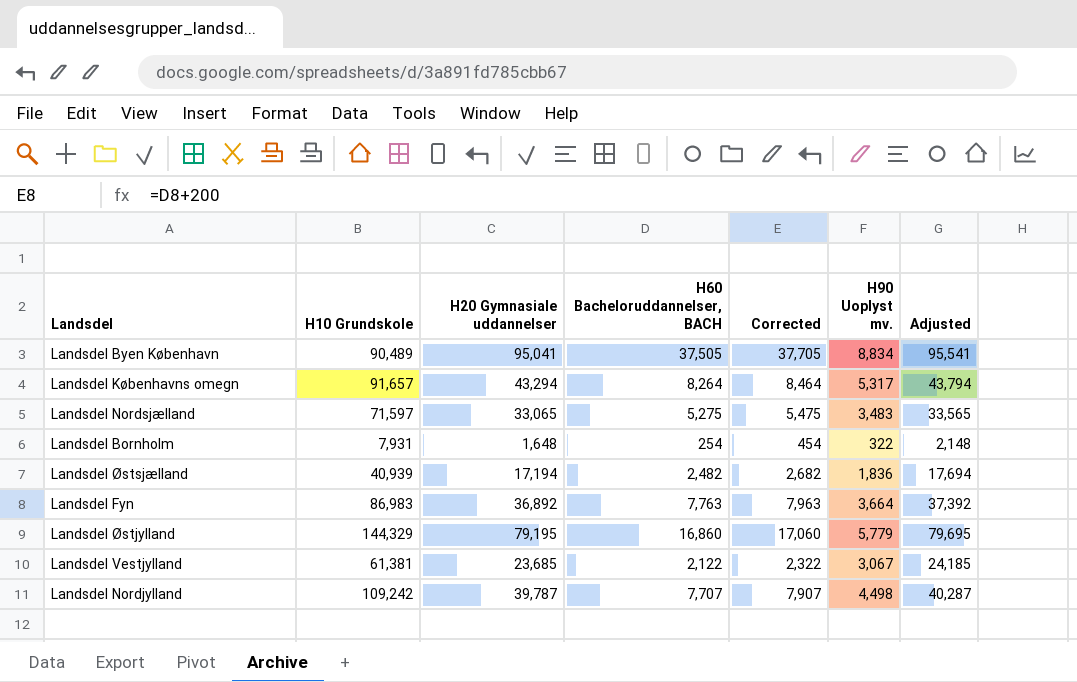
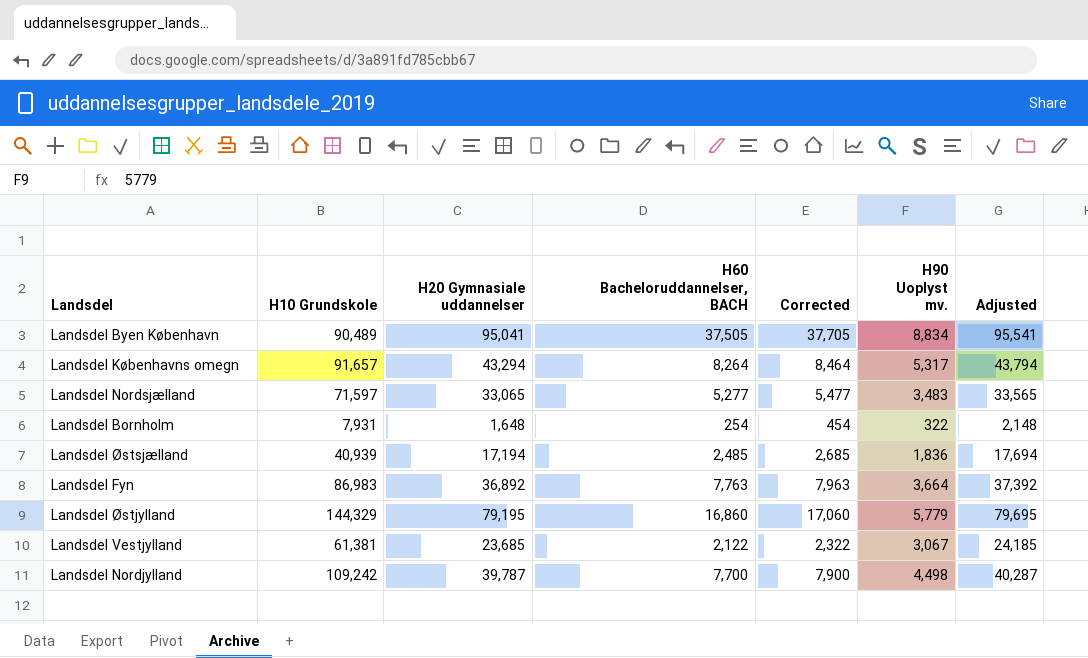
Landsdel Nordsjælland | H60 Bacheloruddannelser, BACH: 5,275 -> 5,277
Landsdel Nordsjælland | Corrected: 5,475 -> 5,477
Landsdel Østsjælland | H60 Bacheloruddannelser, BACH: 2,482 -> 2,485
Landsdel Østsjælland | Corrected: 2,682 -> 2,685
Landsdel Nordjylland | H60 Bacheloruddannelser, BACH: 7,707 -> 7,700
Landsdel Nordjylland | Corrected: 7,907 -> 7,900

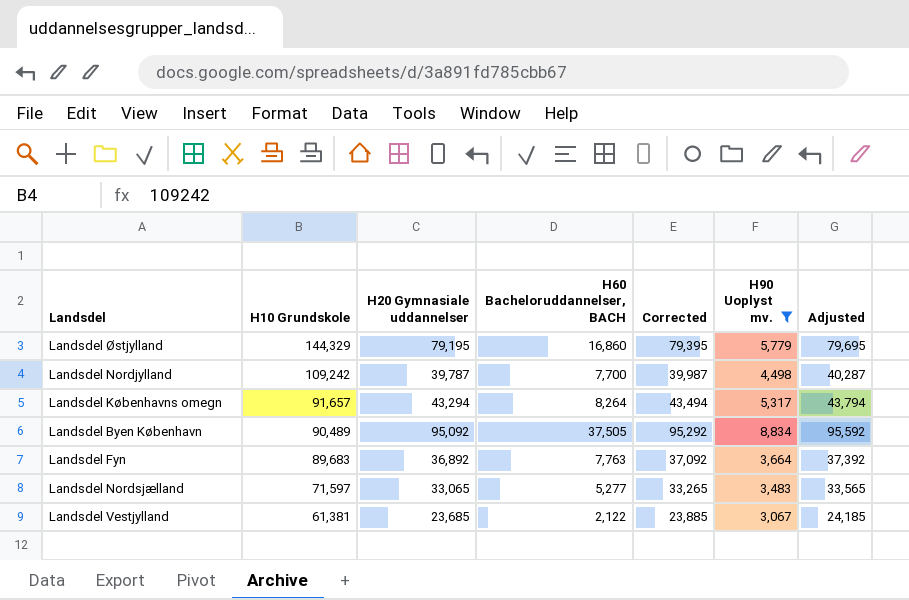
filter: none -> H90 Uoplyst mv. >= 3,067
row order: none -> H10 Grundskole descending
column Corrected | formula: [H60 Bacheloruddannelser, BACH] + 200 -> [H20 Gymnasiale uddannelser] + 200
Landsdel Byen København | H20 Gymnasiale uddannelser: 95,041 -> 95,092
Landsdel Byen København | Adjusted: 95,541 -> 95,592
Landsdel Fyn | H10 Grundskole: 86,983 -> 89,683

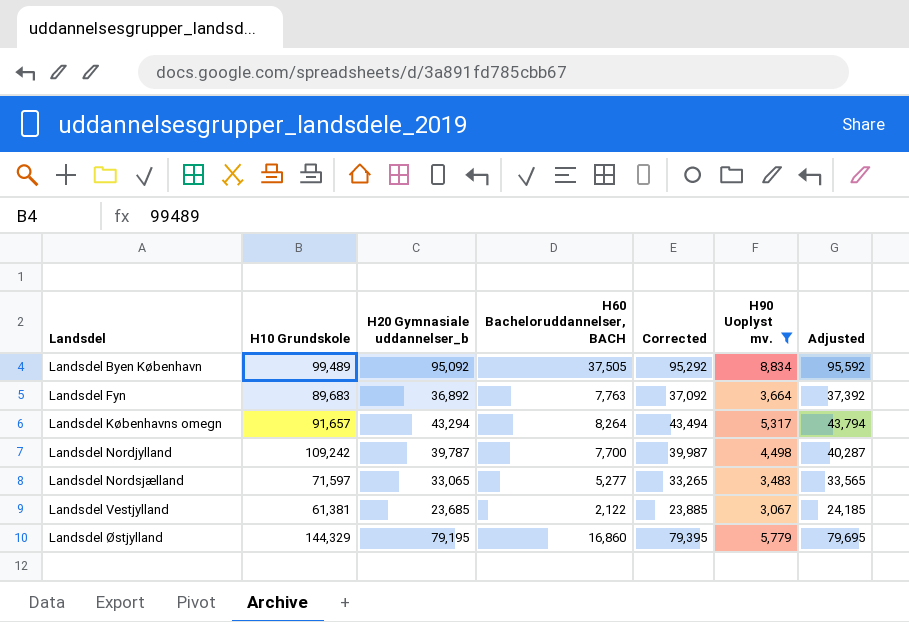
row order: H10 Grundskole descending -> Landsdel ascending
column name: H20 Gymnasiale uddannelser -> H20 Gymnasiale uddannelser_b
Landsdel Byen København | H10 Grundskole: 90,489 -> 99,489

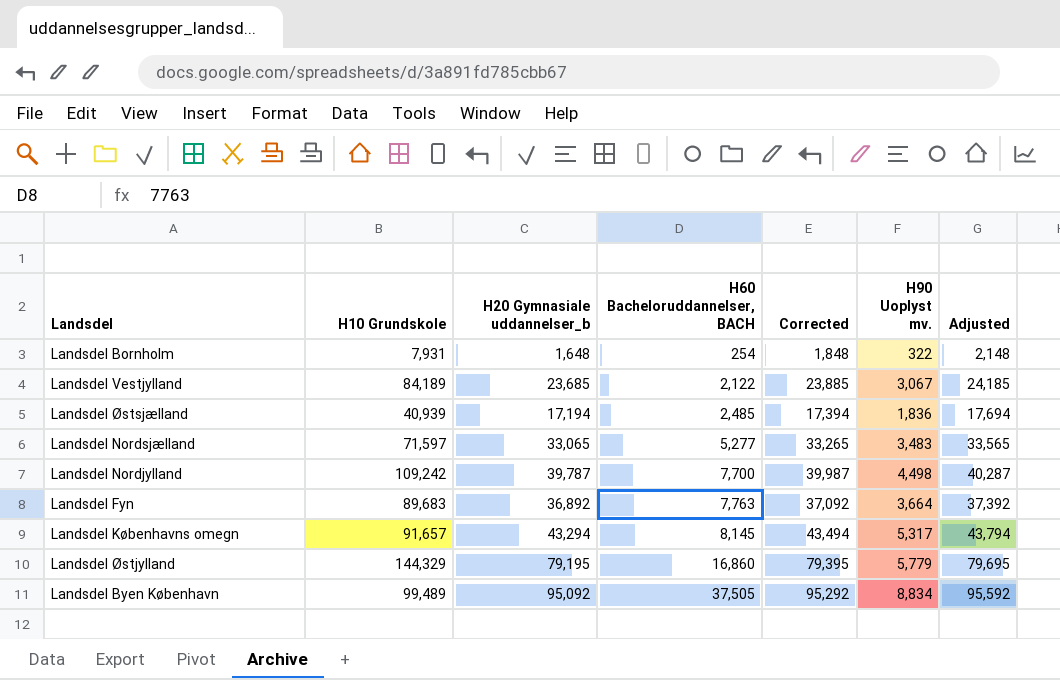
filter: H90 Uoplyst mv. >= 3,067 -> none
row order: Landsdel ascending -> H60 Bacheloruddannelser, BACH ascending
Landsdel Vestjylland | H10 Grundskole: 61,381 -> 84,189
Landsdel Københavns omegn | H60 Bacheloruddannelser, BACH: 8,264 -> 8,145

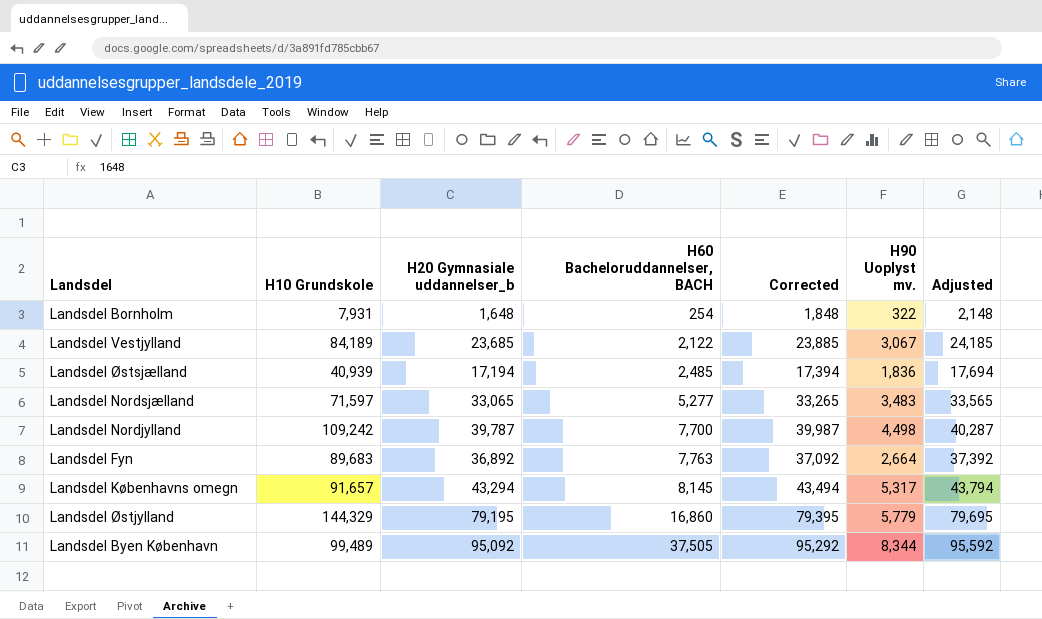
Landsdel Fyn | H90 Uoplyst mv.: 3,664 -> 2,664
Landsdel Byen København | H90 Uoplyst mv.: 8,834 -> 8,344

